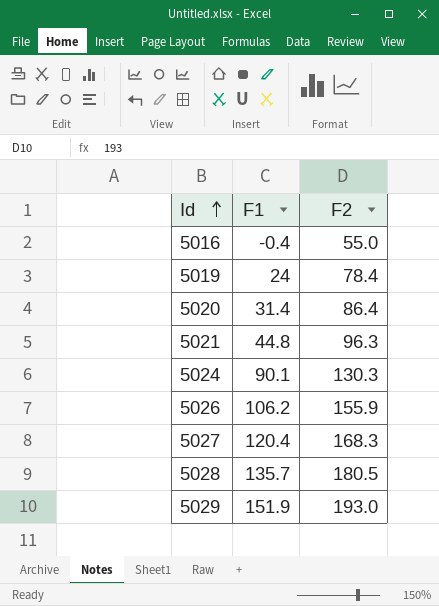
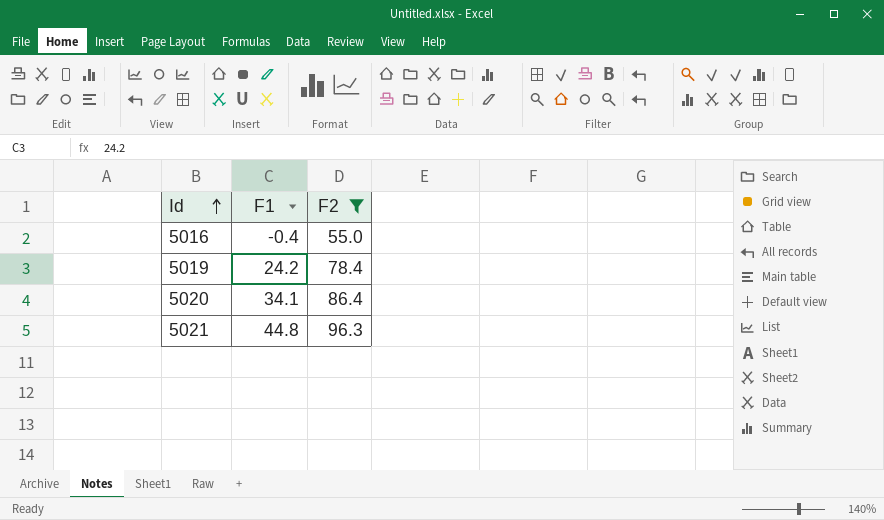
filter: none -> F2 <= 96.3
5019 | F1: 24 -> 24.2
5020 | F1: 31.4 -> 34.1

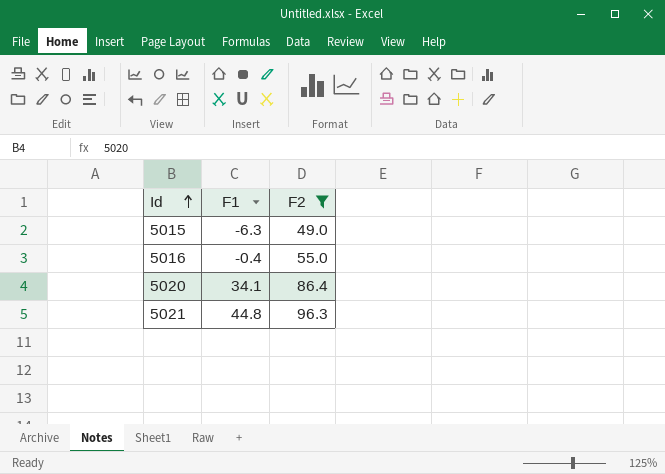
row 5019: 24.2 | 78.4 -> none
row 5015: none -> -6.3 | 49.0

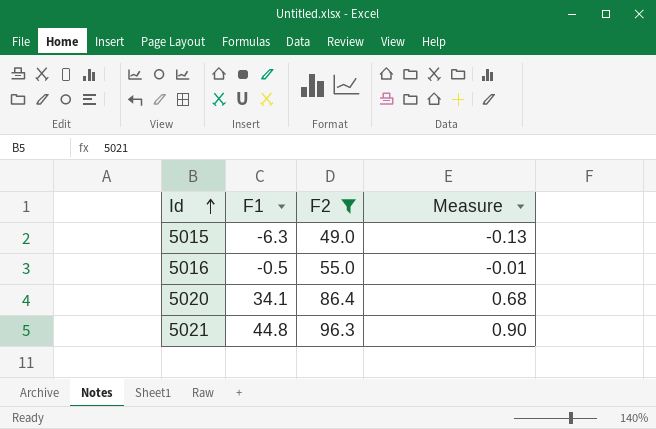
column Measure | formula: none -> [F1] * 0.02
5016 | F1: -0.4 -> -0.5

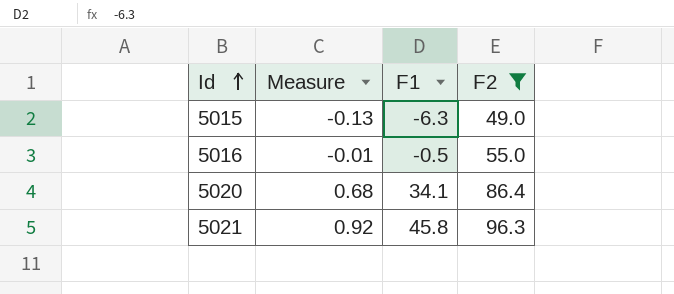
column Measure | position: 4 -> 2
5021 | Measure: 0.90 -> 0.92
5021 | F1: 44.8 -> 45.8

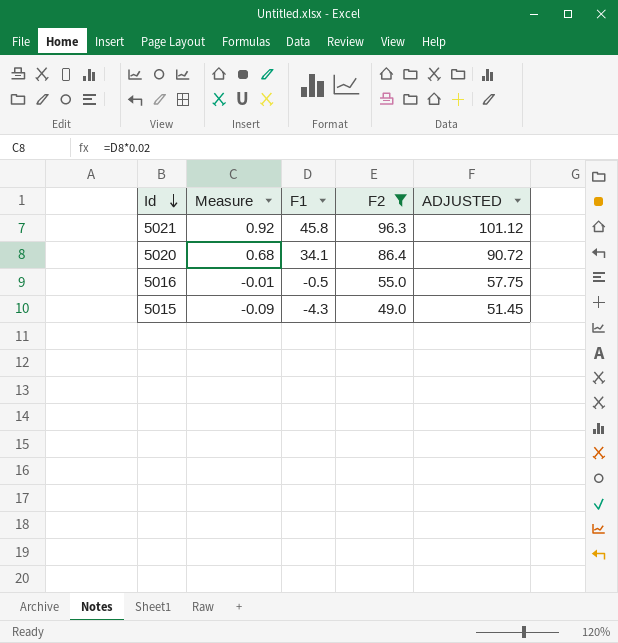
row order: Id ascending -> Id descending
column ADJUSTED | formula: none -> [F2] * 1.05
5015 | Measure: -0.13 -> -0.09
5015 | F1: -6.3 -> -4.3

